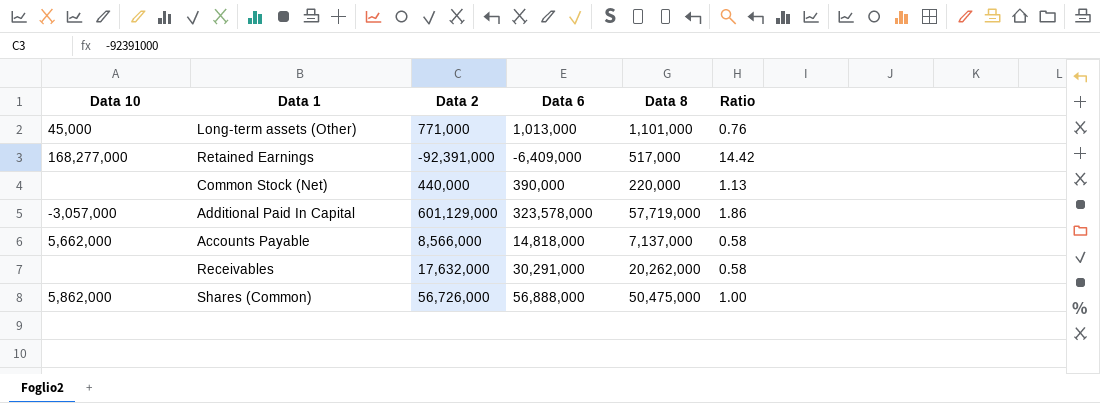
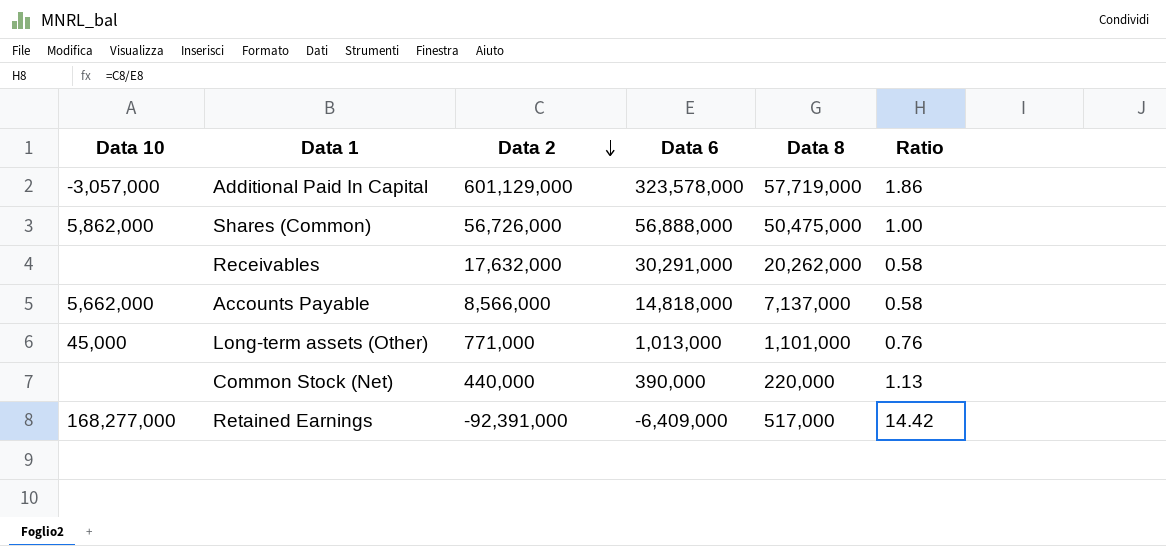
row order: none -> Data 2 descending

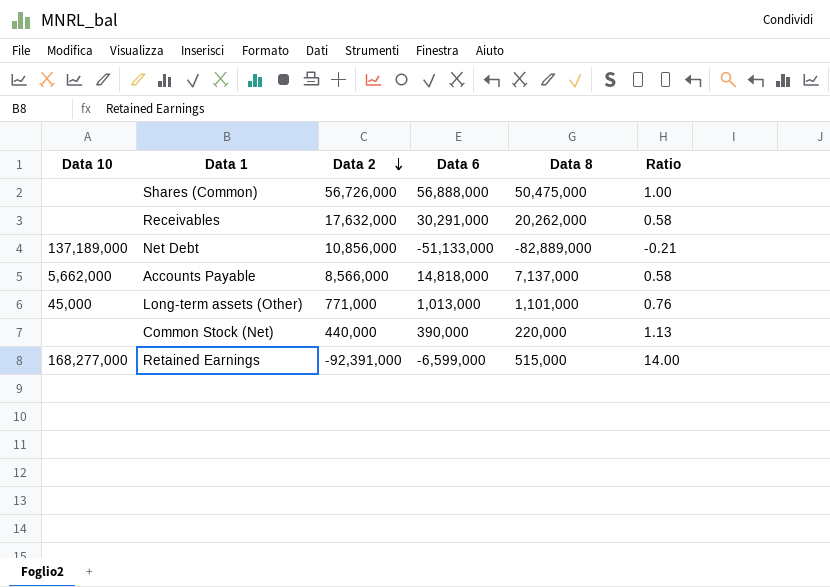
row Additional Paid In Capital: -3,057,000 | 601,129,000 | 323,578,000 | 57,719,000 | 1.86 -> none
Shares (Common) | Data 10: 5,862,000 -> none
row Net Debt: none -> 137,189,000 | 10,856,000 | -51,133,000 | -82,889,000 | -0.21
Retained Earnings | Data 6: -6,409,000 -> -6,599,000
Retained Earnings | Data 8: 517,000 -> 515,000
Retained Earnings | Ratio: 14.42 -> 14.00

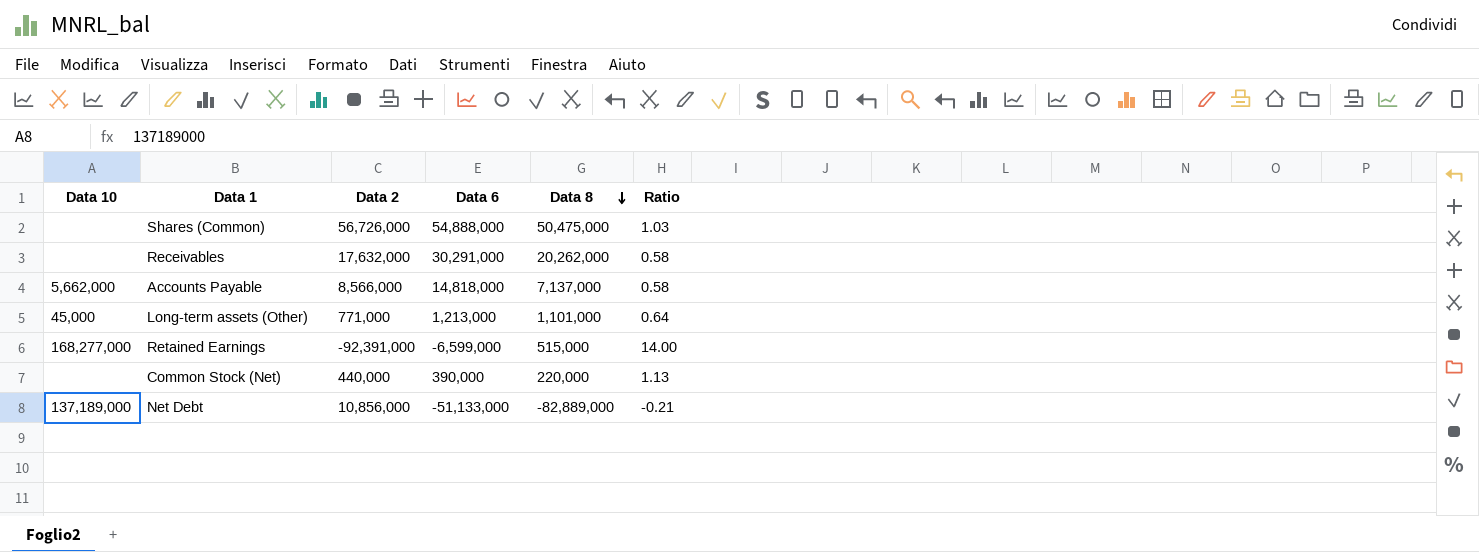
row order: Data 2 descending -> Data 8 descending
Shares (Common) | Data 6: 56,888,000 -> 54,888,000
Shares (Common) | Ratio: 1.00 -> 1.03
Long-term assets (Other) | Data 6: 1,013,000 -> 1,213,000
Long-term assets (Other) | Ratio: 0.76 -> 0.64

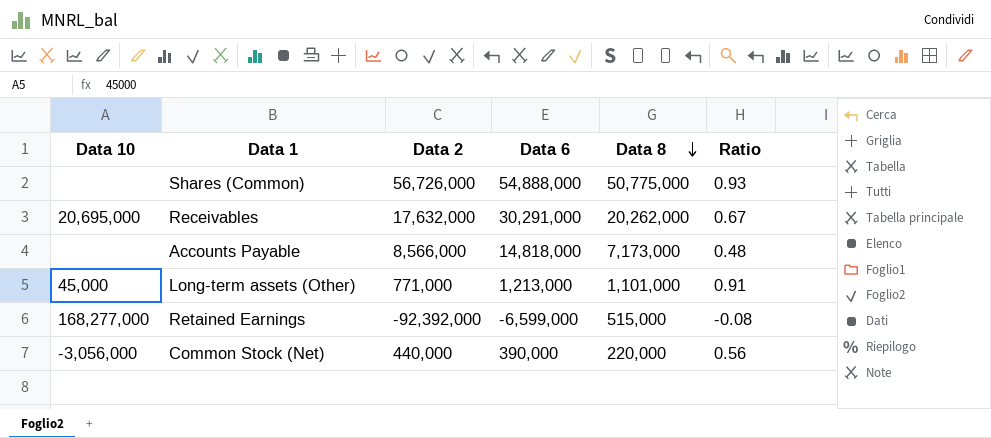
column Ratio | formula: [Data 2] / [Data 6] -> [Data 8] / [Data 6]
row Net Debt: 137,189,000 | 10,856,000 | -51,133,000 | -82,889,000 | -0.21 -> none
Shares (Common) | Data 8: 50,475,000 -> 50,775,000
Receivables | Data 10: none -> 20,695,000
Accounts Payable | Data 10: 5,662,000 -> none
Accounts Payable | Data 8: 7,137,000 -> 7,173,000
Retained Earnings | Data 2: -92,391,000 -> -92,392,000
Common Stock (Net) | Data 10: none -> -3,056,000

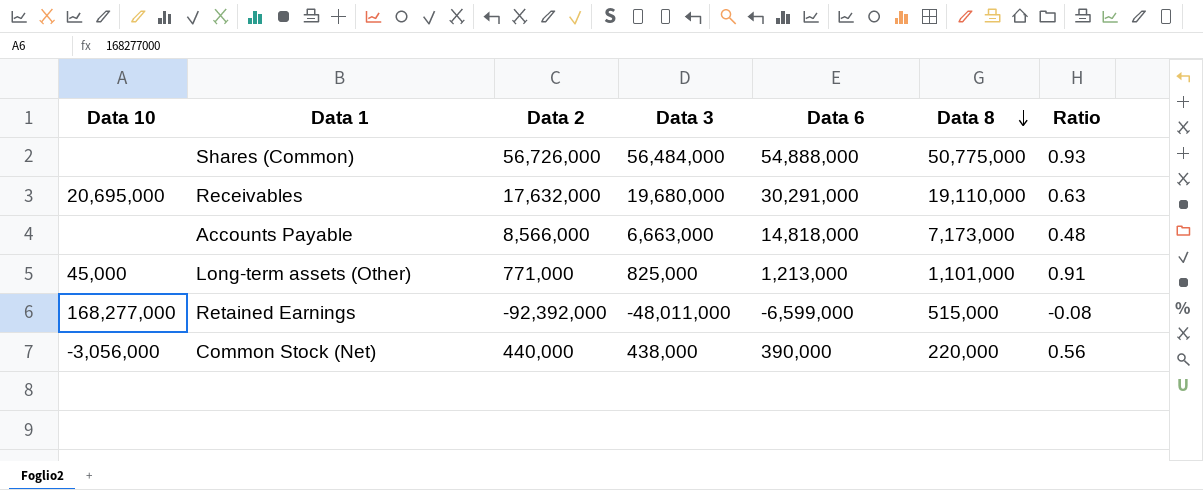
column Data 3 | position: none -> 4
Receivables | Data 8: 20,262,000 -> 19,110,000
Receivables | Ratio: 0.67 -> 0.63

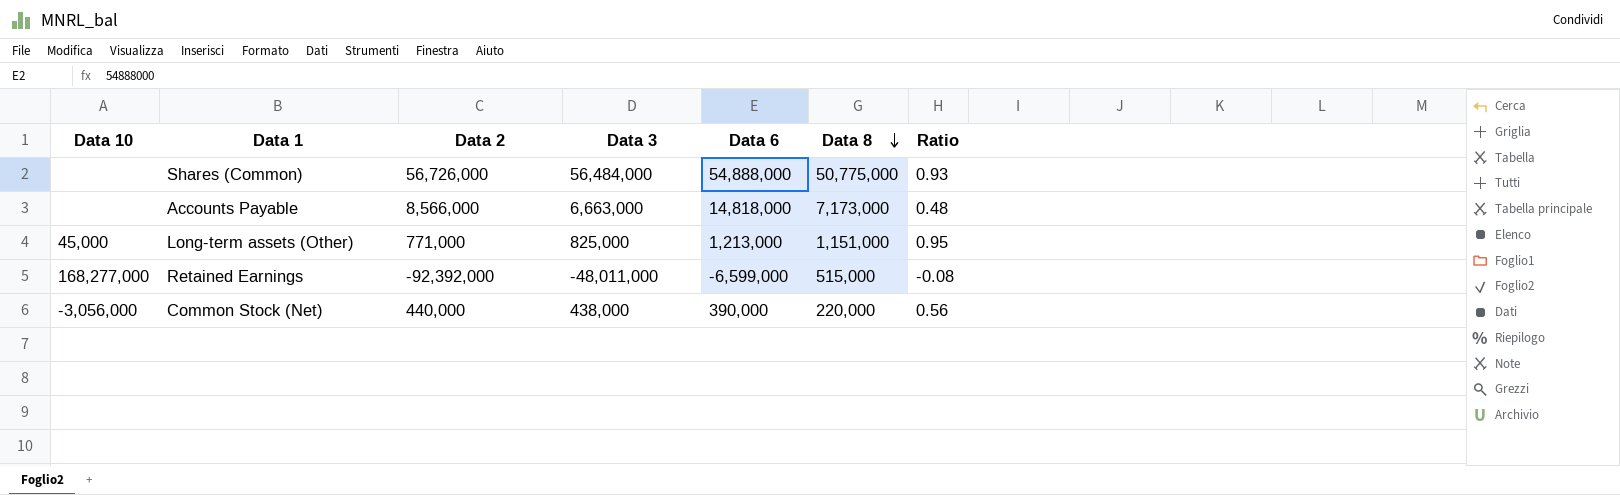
row Receivables: 20,695,000 | 17,632,000 | 19,680,000 | 30,291,000 | 19,110,000 | 0.63 -> none
Long-term assets (Other) | Data 8: 1,101,000 -> 1,151,000
Long-term assets (Other) | Ratio: 0.91 -> 0.95

